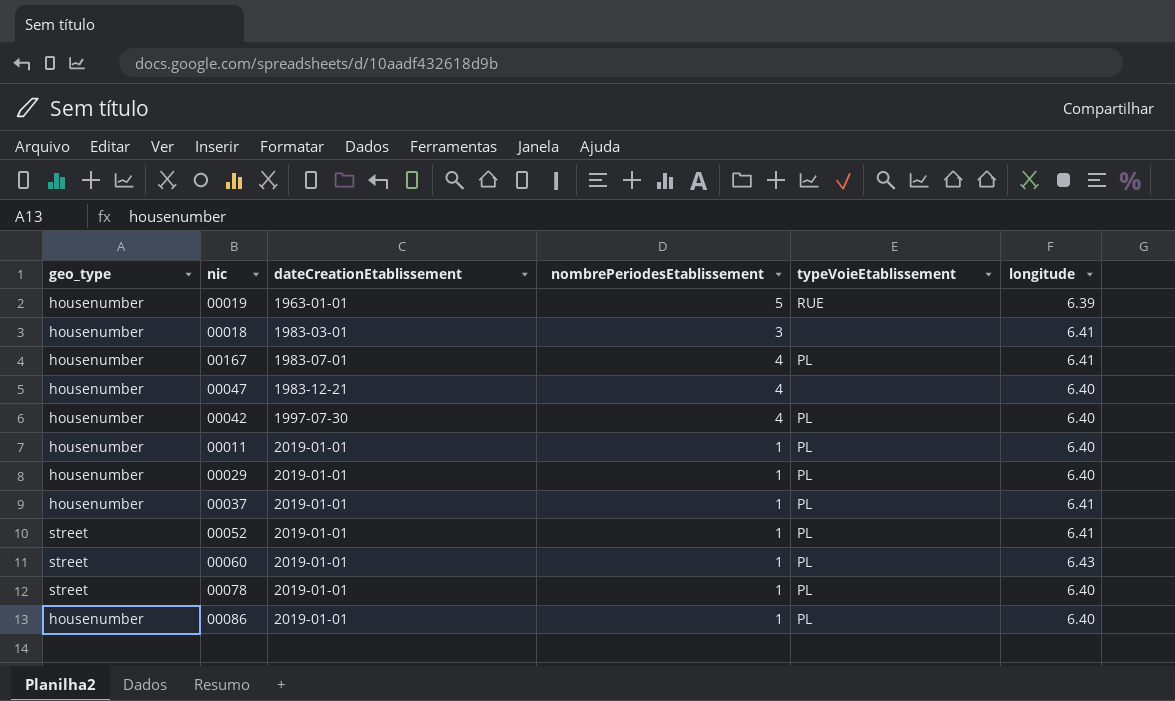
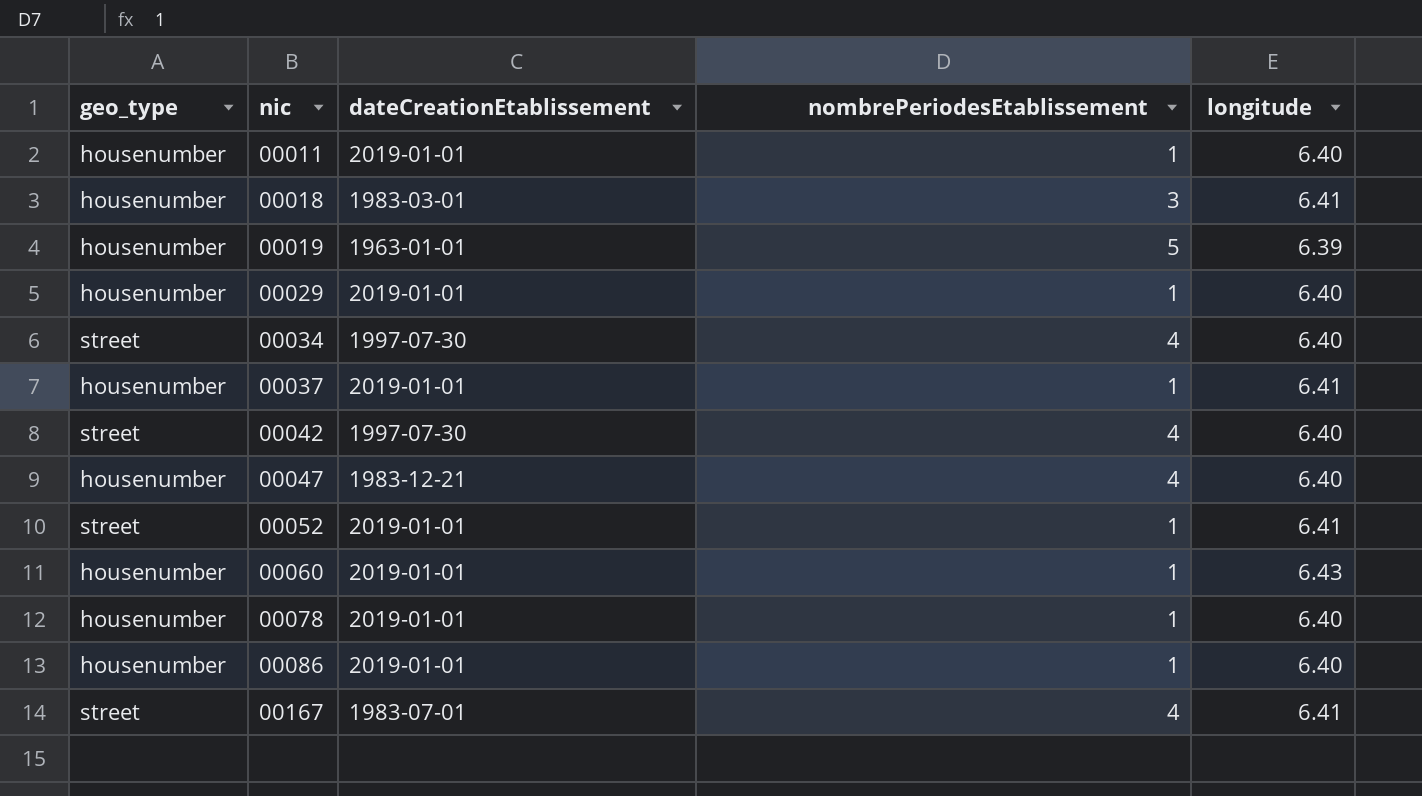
row order: dateCreationEtablissement ascending -> nic ascending
column typeVoieEtablissement | position: 5 -> none
row 00034: none -> street | 1997-07-30 | 4 | 6.40
00042 | geo_type: housenumber -> street
00060 | geo_type: street -> housenumber
00078 | geo_type: street -> housenumber
00167 | geo_type: housenumber -> street

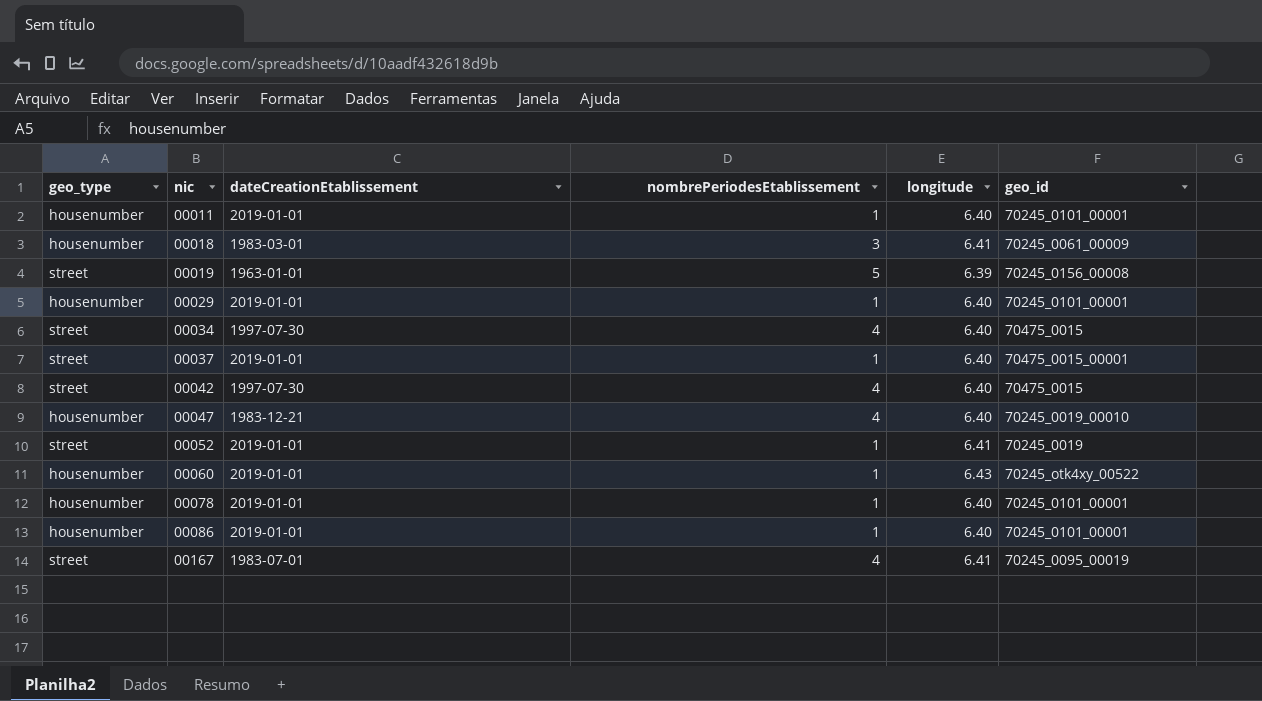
column geo_id | position: none -> 6
00019 | geo_type: housenumber -> street
00037 | geo_type: housenumber -> street
00037 | longitude: 6.41 -> 6.40

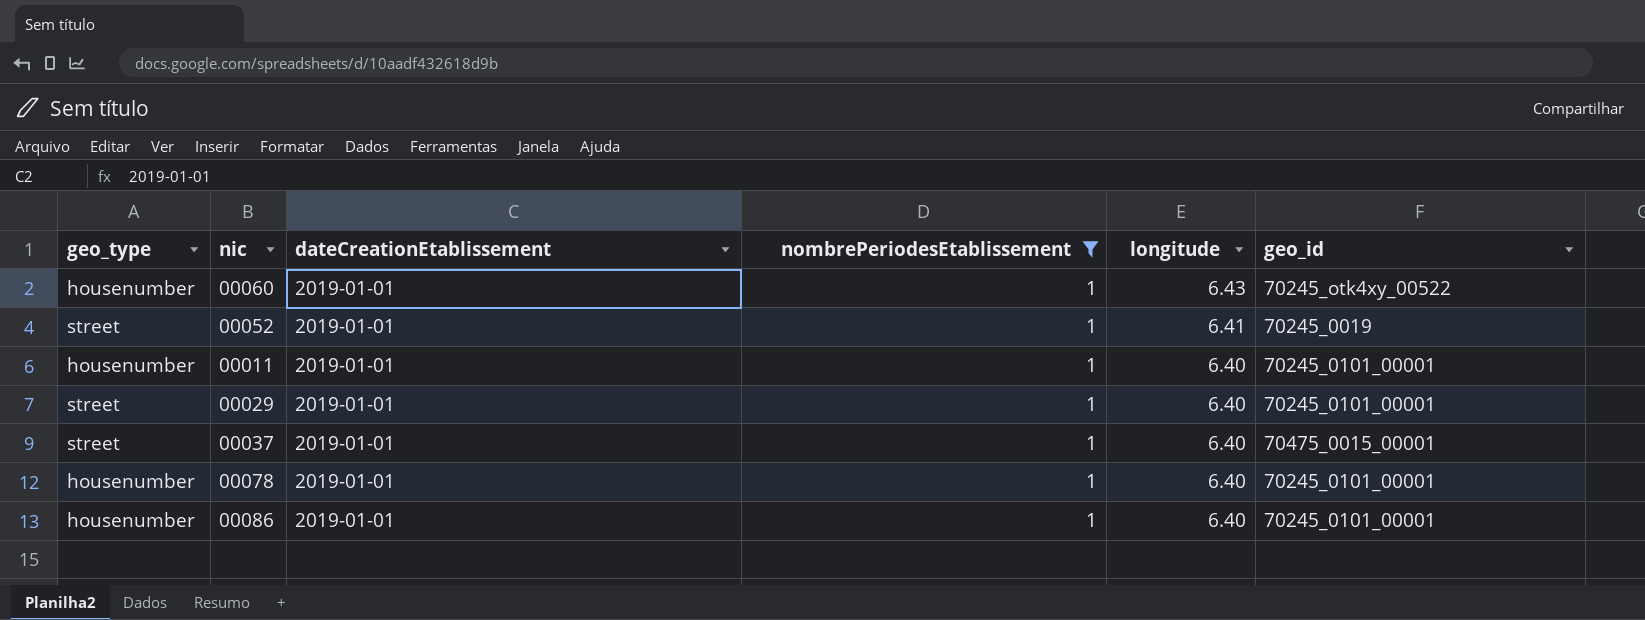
filter: none -> nombrePeriodesEtablissement = 1
row order: nic ascending -> longitude descending
00029 | geo_type: housenumber -> street

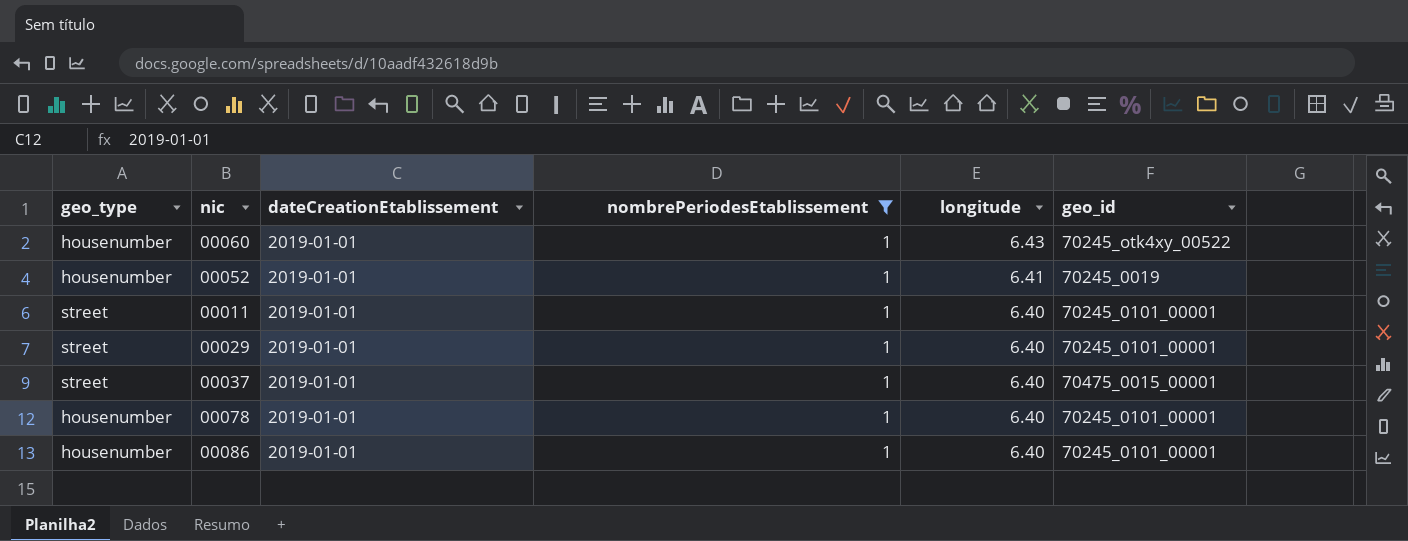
00052 | geo_type: street -> housenumber
00011 | geo_type: housenumber -> street

